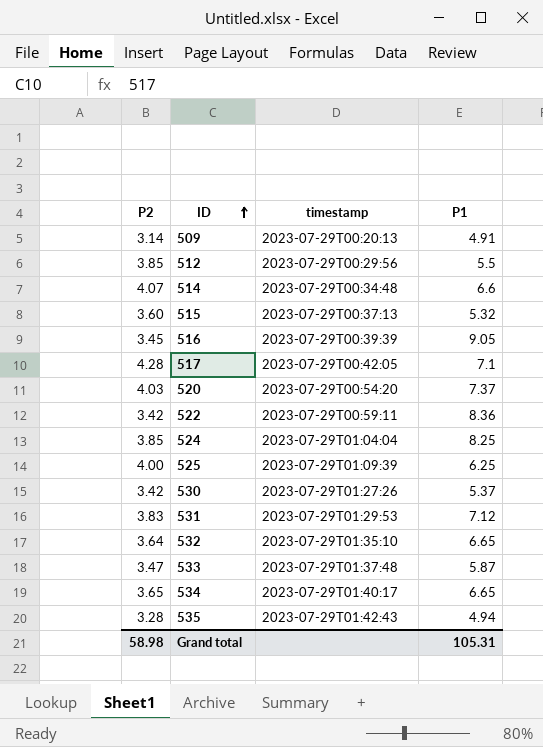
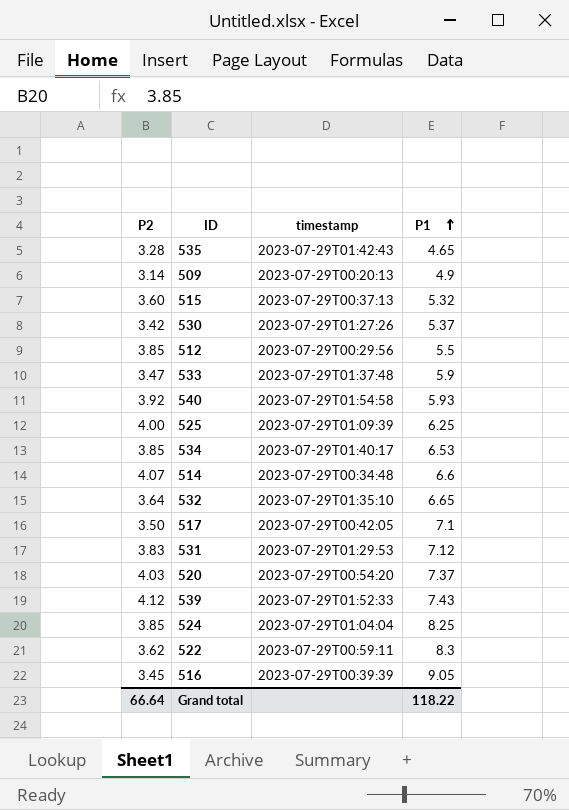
row order: ID ascending -> P1 ascending
535 | P1: 4.94 -> 4.65
509 | P1: 4.91 -> 4.9
533 | P1: 5.87 -> 5.9
row 540: none -> 3.92 | 2023-07-29T01:54:58 | 5.93
534 | P2: 3.65 -> 3.85
534 | P1: 6.65 -> 6.53
517 | P2: 4.28 -> 3.50
row 539: none -> 4.12 | 2023-07-29T01:52:33 | 7.43
522 | P2: 3.42 -> 3.62
522 | P1: 8.36 -> 8.3
Grand total | P2: 58.98 -> 66.64
Grand total | P1: 105.31 -> 118.22

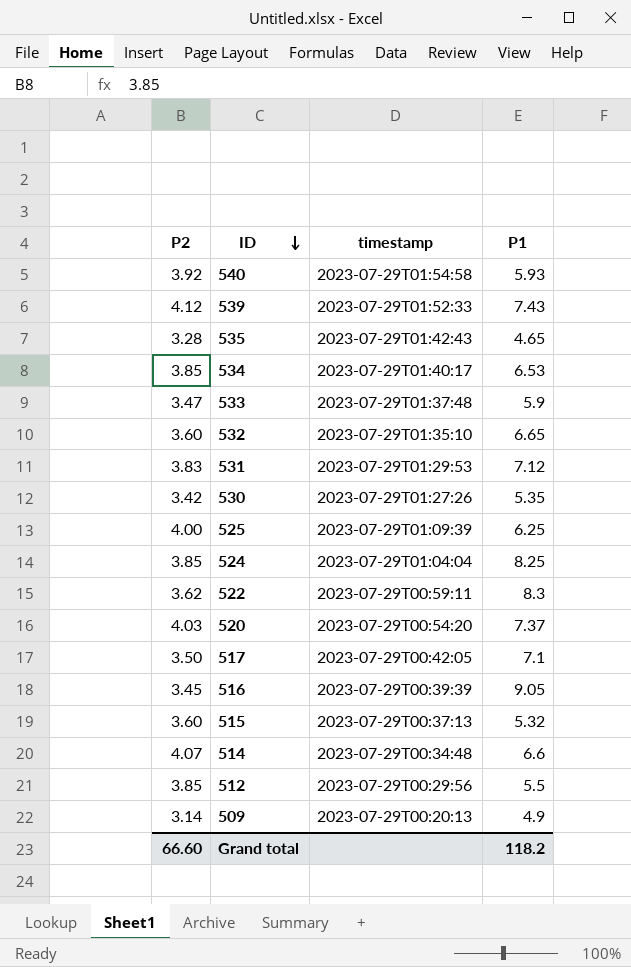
row order: P1 ascending -> ID descending
532 | P2: 3.64 -> 3.60
530 | P1: 5.37 -> 5.35
Grand total | P2: 66.64 -> 66.60
Grand total | P1: 118.22 -> 118.2

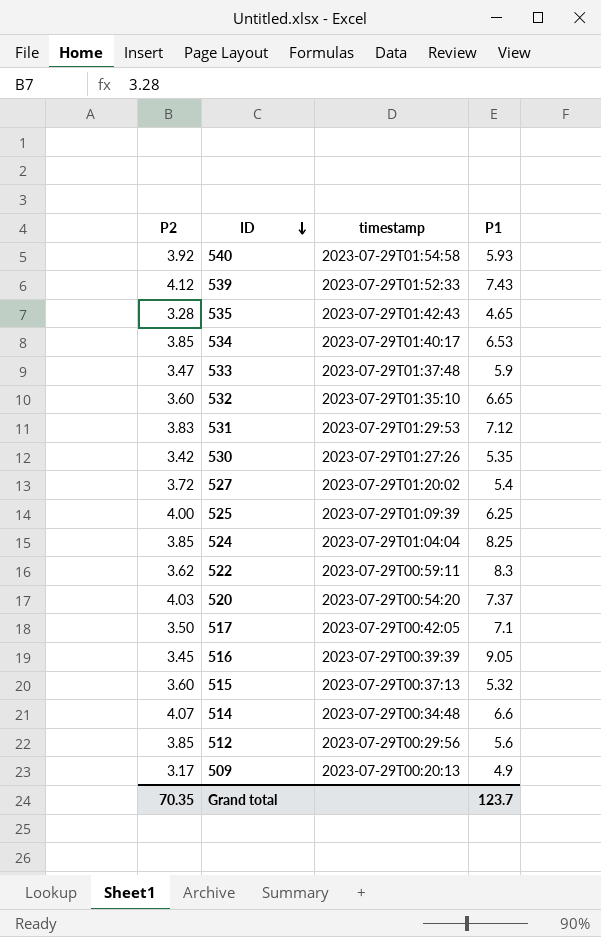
row 527: none -> 3.72 | 2023-07-29T01:20:02 | 5.4
512 | P1: 5.5 -> 5.6
509 | P2: 3.14 -> 3.17
Grand total | P2: 66.60 -> 70.35
Grand total | P1: 118.2 -> 123.7

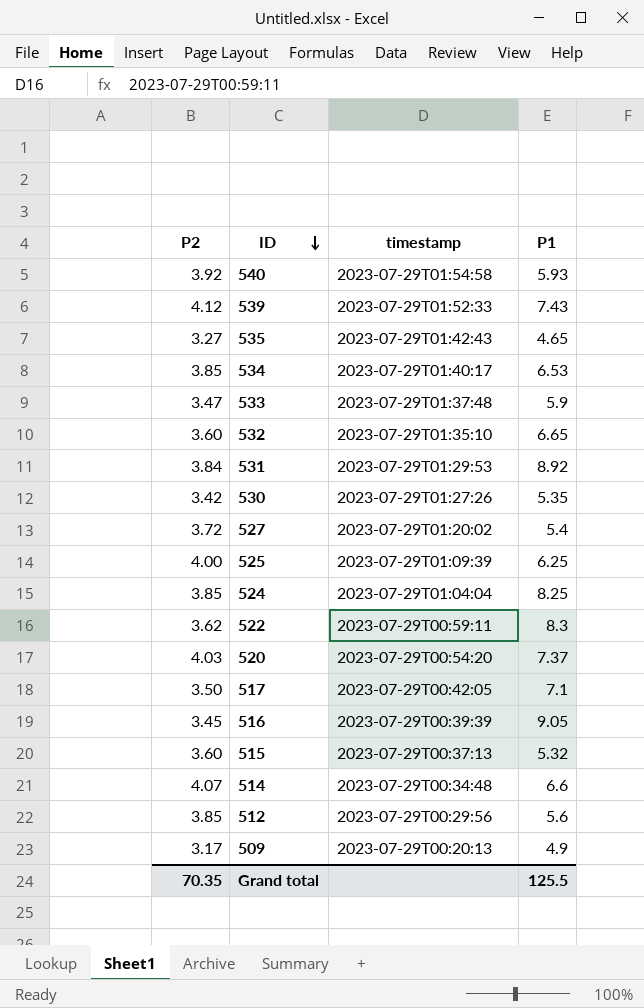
535 | P2: 3.28 -> 3.27
531 | P2: 3.83 -> 3.84
531 | P1: 7.12 -> 8.92
Grand total | P1: 123.7 -> 125.5

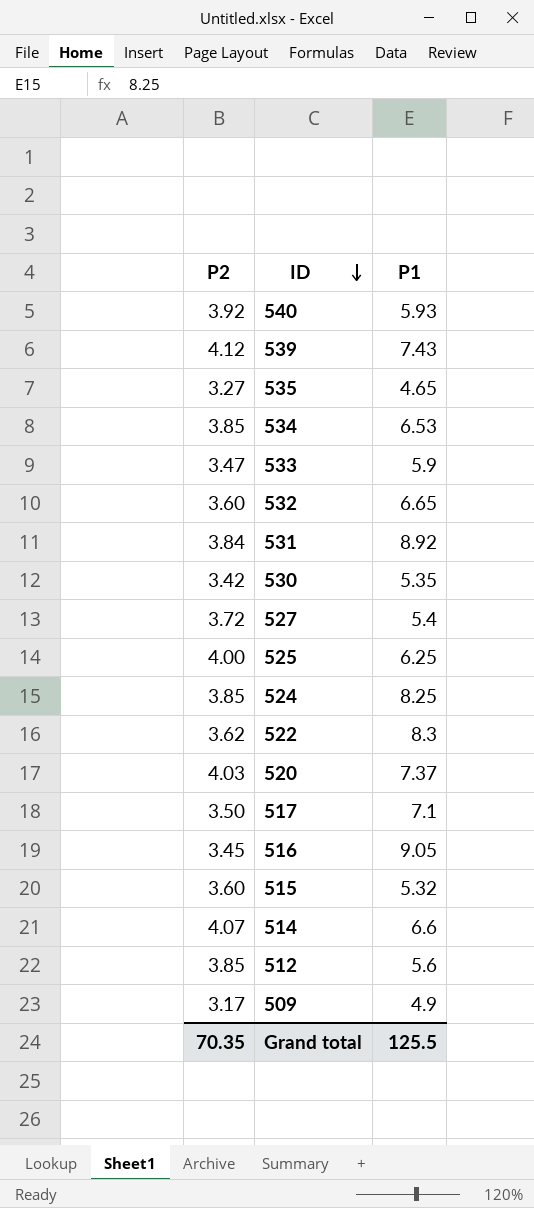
column timestamp | position: 3 -> none

